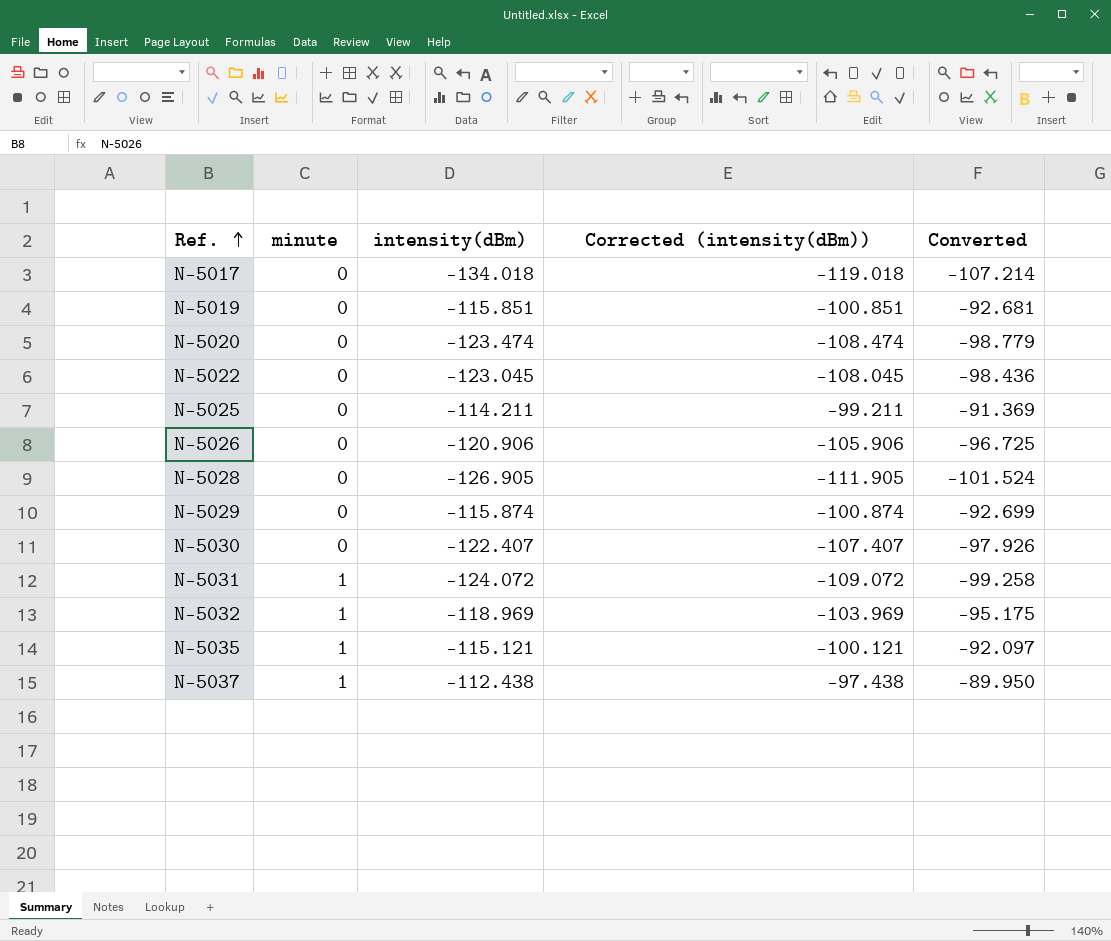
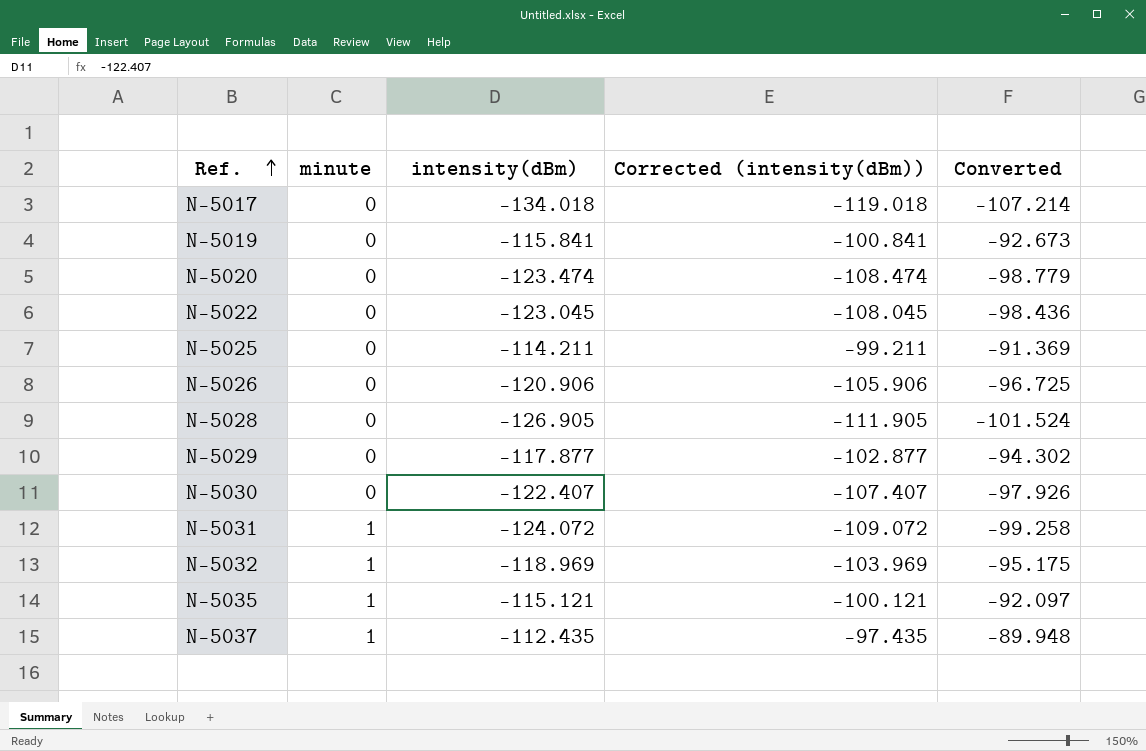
N-5019 | intensity(dBm): -115.851 -> -115.841
N-5019 | Corrected (intensity(dBm)): -100.851 -> -100.841
N-5019 | Converted: -92.681 -> -92.673
N-5029 | intensity(dBm): -115.874 -> -117.877
N-5029 | Corrected (intensity(dBm)): -100.874 -> -102.877
N-5029 | Converted: -92.699 -> -94.302
N-5037 | intensity(dBm): -112.438 -> -112.435
N-5037 | Corrected (intensity(dBm)): -97.438 -> -97.435
N-5037 | Converted: -89.950 -> -89.948

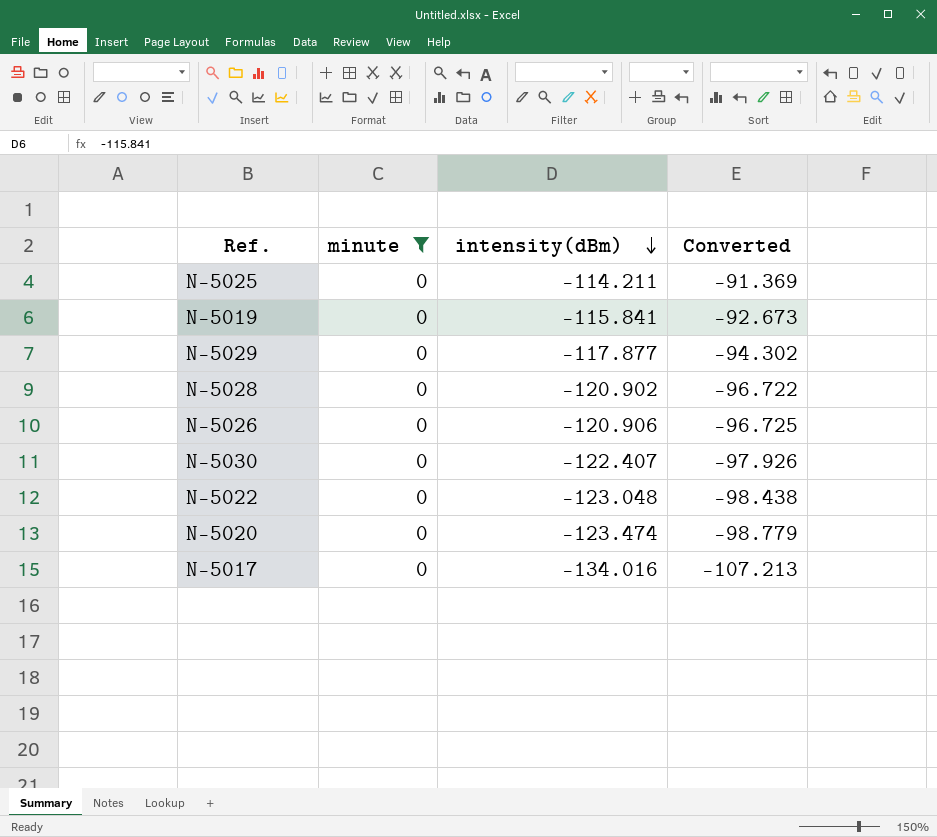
filter: none -> minute = 0
row order: Ref. ascending -> intensity(dBm) descending
column Corrected (intensity(dBm)) | formula: [intensity(dBm)] + 15 -> none
N-5028 | intensity(dBm): -126.905 -> -120.902
N-5028 | Converted: -101.524 -> -96.722
N-5022 | intensity(dBm): -123.045 -> -123.048
N-5022 | Converted: -98.436 -> -98.438
N-5017 | intensity(dBm): -134.018 -> -134.016
N-5017 | Converted: -107.214 -> -107.213

